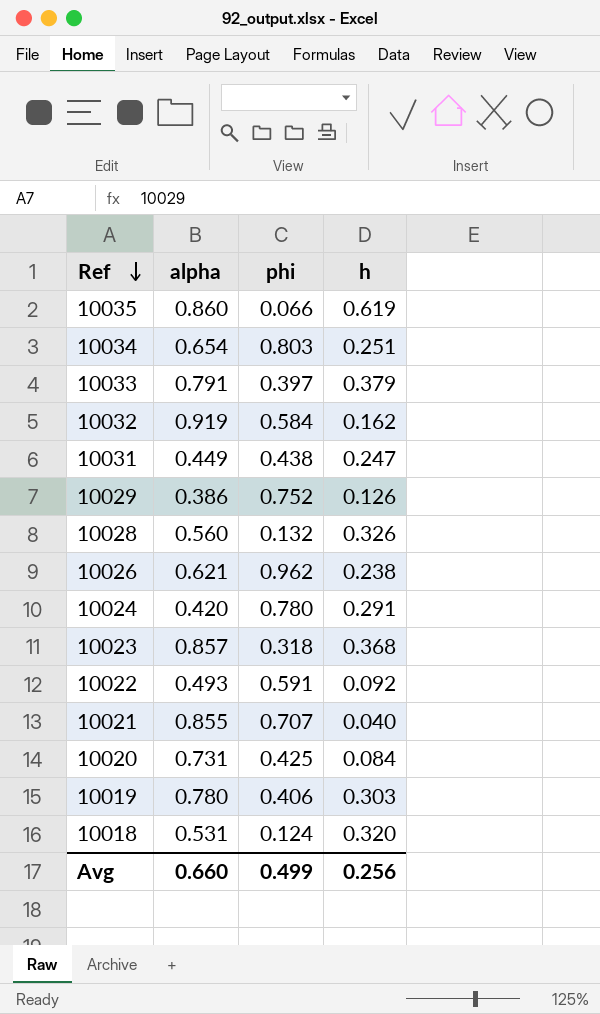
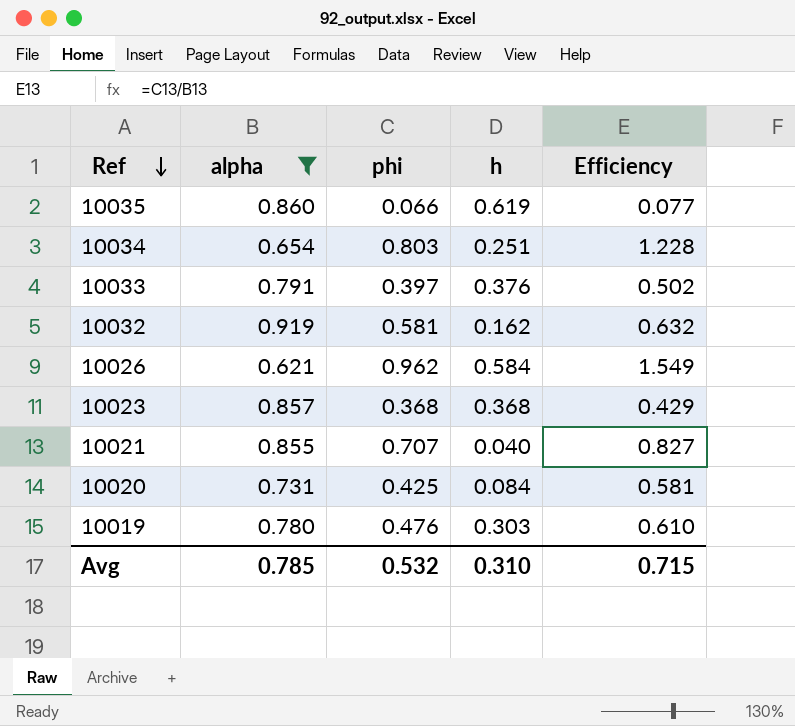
filter: none -> alpha >= 0.621
column Efficiency | formula: none -> [phi] / [alpha]
10033 | h: 0.379 -> 0.376
10032 | phi: 0.584 -> 0.581
10026 | h: 0.238 -> 0.584
10023 | phi: 0.318 -> 0.368
10019 | phi: 0.406 -> 0.476
Avg | alpha: 0.660 -> 0.785
Avg | phi: 0.499 -> 0.532
Avg | h: 0.256 -> 0.310

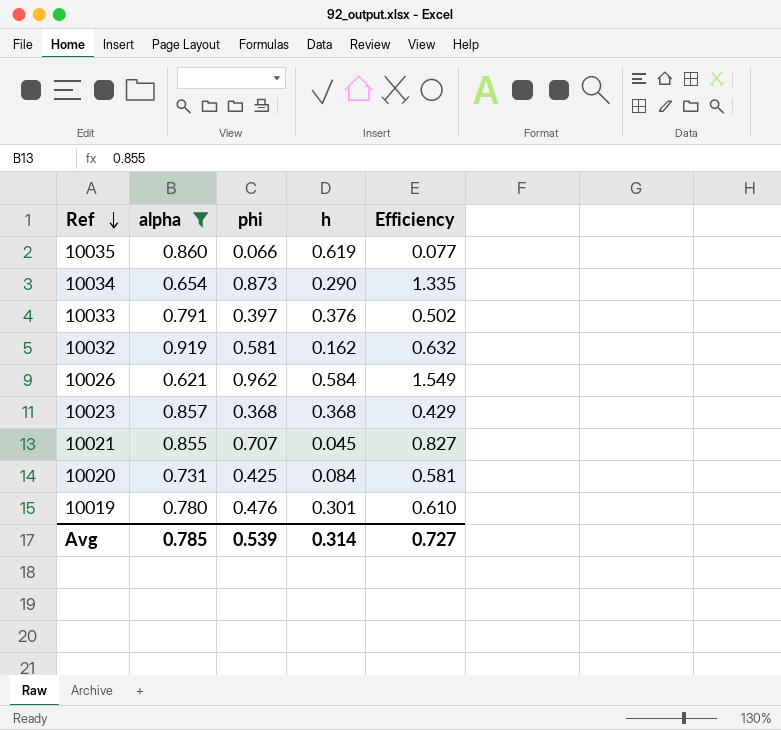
10034 | phi: 0.803 -> 0.873
10034 | h: 0.251 -> 0.290
10034 | Efficiency: 1.228 -> 1.335
10021 | h: 0.040 -> 0.045
10019 | h: 0.303 -> 0.301
Avg | phi: 0.532 -> 0.539
Avg | h: 0.310 -> 0.314
Avg | Efficiency: 0.715 -> 0.727

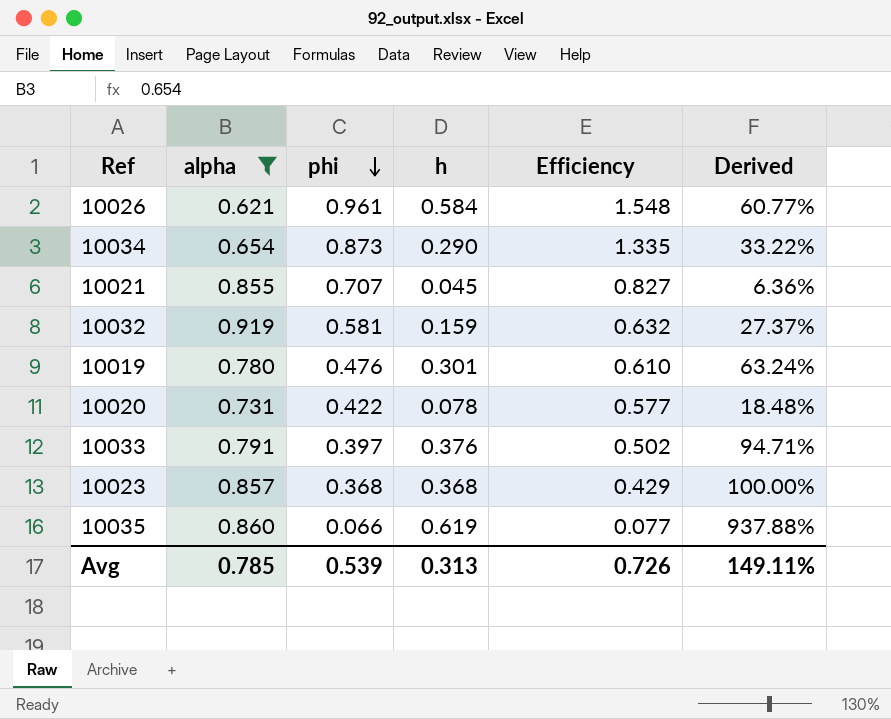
row order: Ref descending -> phi descending
column Derived | formula: none -> [h] / [phi]
10026 | phi: 0.962 -> 0.961
10026 | Efficiency: 1.549 -> 1.548
10032 | h: 0.162 -> 0.159
10020 | phi: 0.425 -> 0.422
10020 | h: 0.084 -> 0.078
10020 | Efficiency: 0.581 -> 0.577
Avg | h: 0.314 -> 0.313
Avg | Efficiency: 0.727 -> 0.726

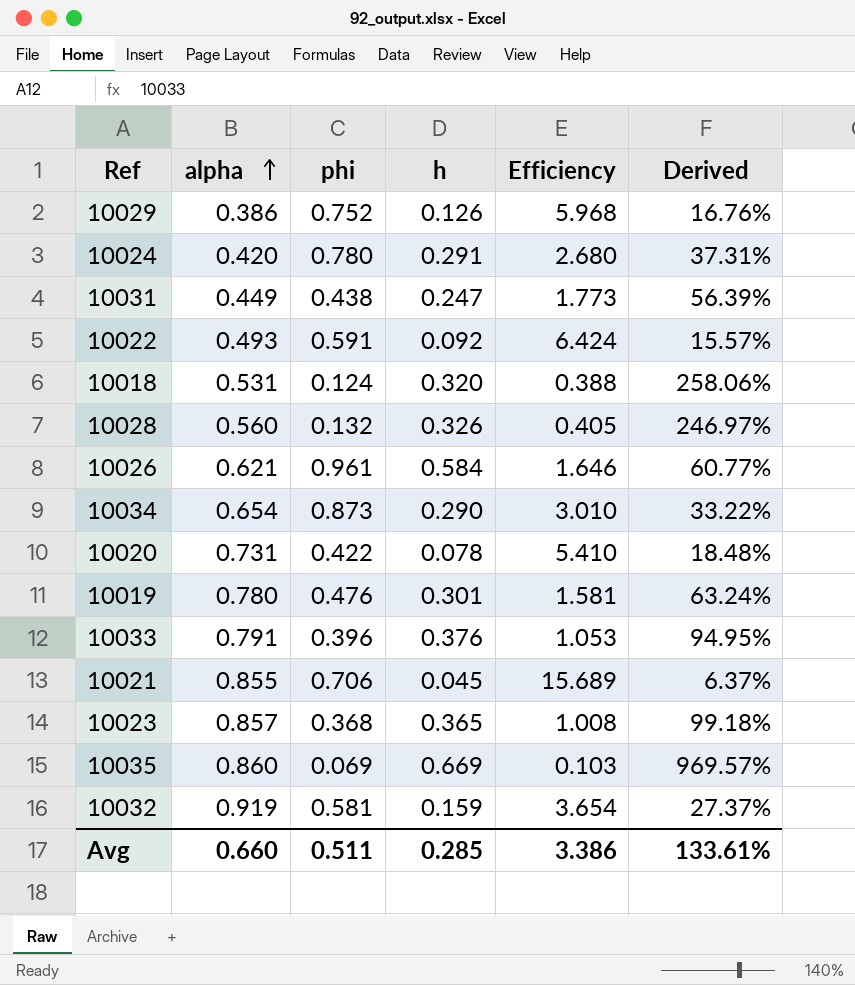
filter: alpha >= 0.621 -> none
row order: phi descending -> alpha ascending
column Efficiency | formula: [phi] / [alpha] -> [phi] / [h]
10033 | phi: 0.397 -> 0.396
10033 | Derived: 94.71% -> 94.95%
10021 | phi: 0.707 -> 0.706
10021 | Derived: 6.36% -> 6.37%
10023 | h: 0.368 -> 0.365
10023 | Derived: 100.00% -> 99.18%
10035 | phi: 0.066 -> 0.069
10035 | h: 0.619 -> 0.669
10035 | Derived: 937.88% -> 969.57%
Avg | alpha: 0.785 -> 0.660
Avg | phi: 0.539 -> 0.511
Avg | h: 0.313 -> 0.285
Avg | Efficiency: 0.726 -> 3.386
Avg | Derived: 149.11% -> 133.61%

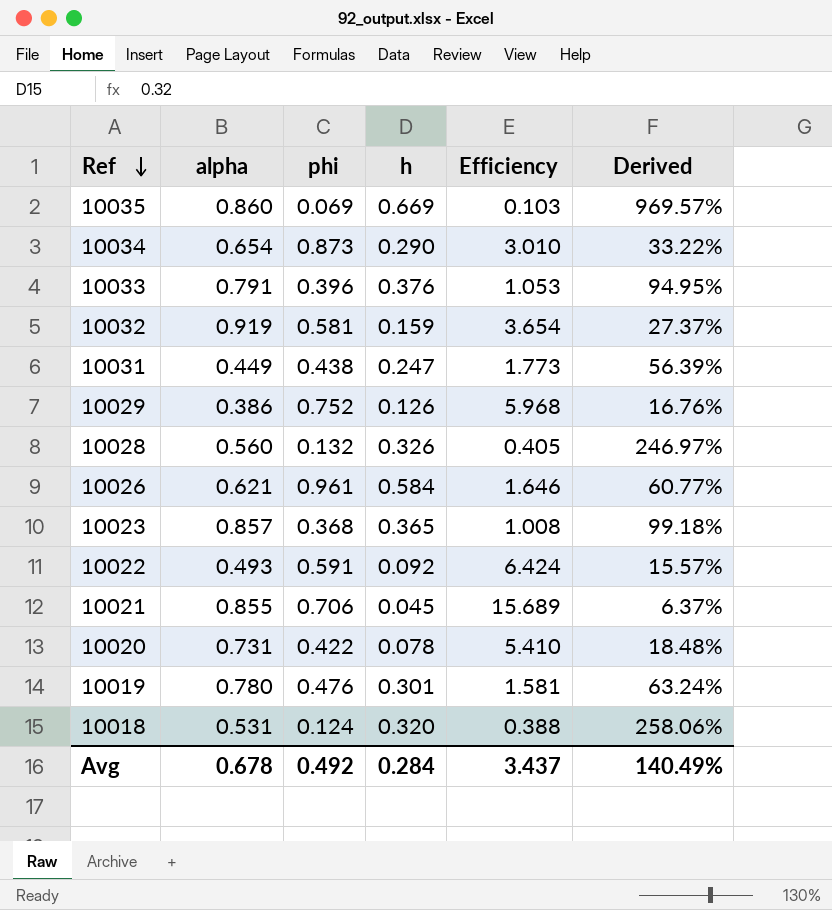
row order: alpha ascending -> Ref descending
row 10024: 0.420 | 0.780 | 0.291 | 2.680 | 37.31% -> none
Avg | alpha: 0.660 -> 0.678
Avg | phi: 0.511 -> 0.492
Avg | h: 0.285 -> 0.284
Avg | Efficiency: 3.386 -> 3.437
Avg | Derived: 133.61% -> 140.49%

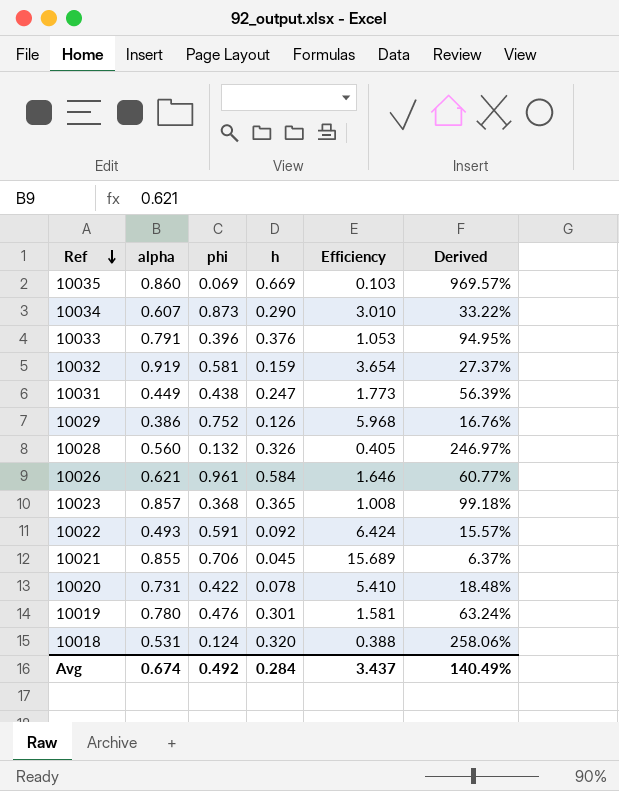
10034 | alpha: 0.654 -> 0.607
Avg | alpha: 0.678 -> 0.674

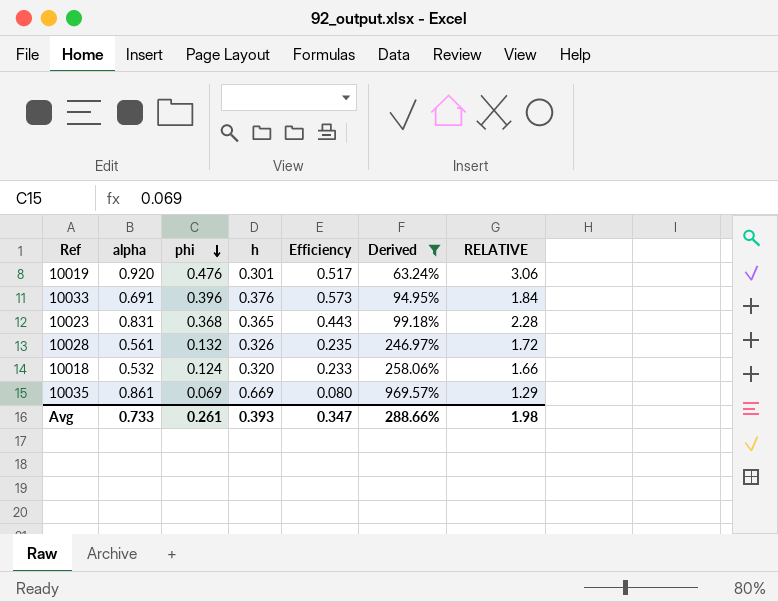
filter: none -> Derived >= 63.24%
row order: Ref descending -> phi descending
column Efficiency | formula: [phi] / [h] -> [phi] / [alpha]
column RELATIVE | formula: none -> [alpha] / [h]
10019 | alpha: 0.780 -> 0.920
10033 | alpha: 0.791 -> 0.691
10023 | alpha: 0.857 -> 0.831
10028 | alpha: 0.560 -> 0.561
10018 | alpha: 0.531 -> 0.532
10035 | alpha: 0.860 -> 0.861
Avg | alpha: 0.674 -> 0.733
Avg | phi: 0.492 -> 0.261
Avg | h: 0.284 -> 0.393
Avg | Efficiency: 3.437 -> 0.347
Avg | Derived: 140.49% -> 288.66%

